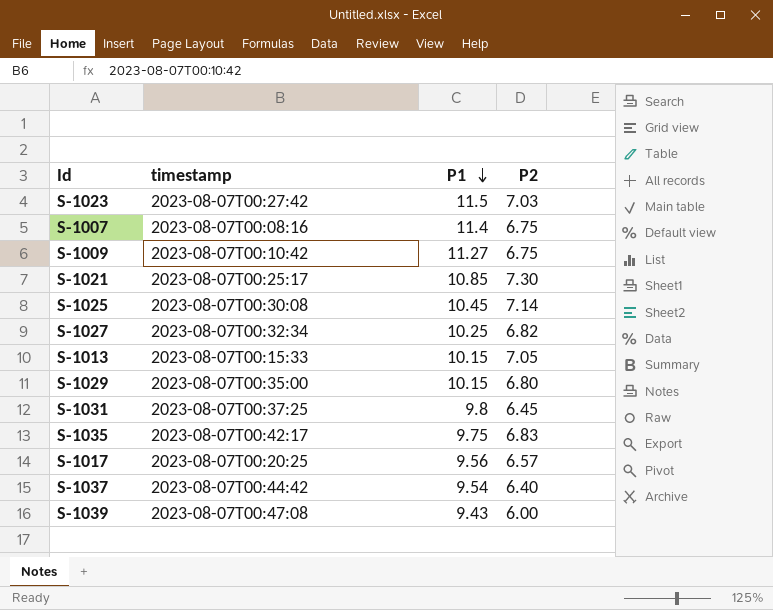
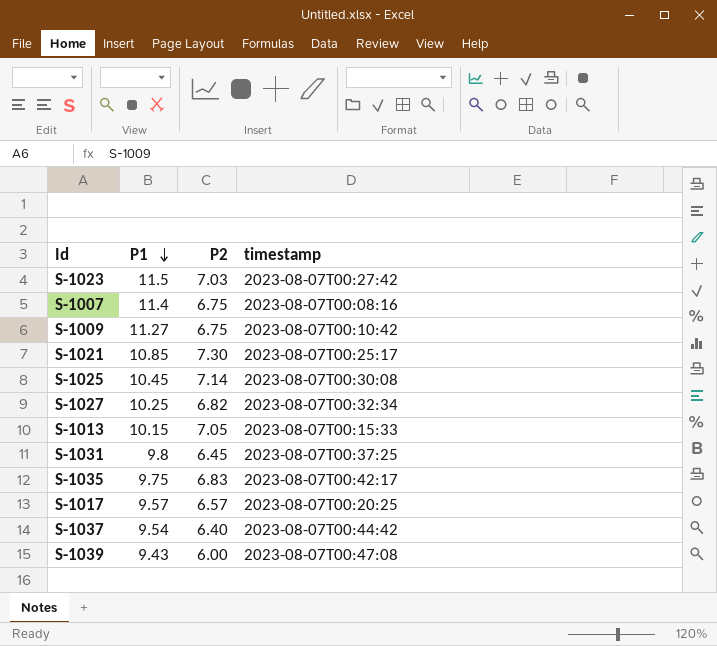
column timestamp | position: 2 -> 4
row S-1029: 2023-08-07T00:35:00 | 10.15 | 6.80 -> none
S-1017 | P1: 9.56 -> 9.57

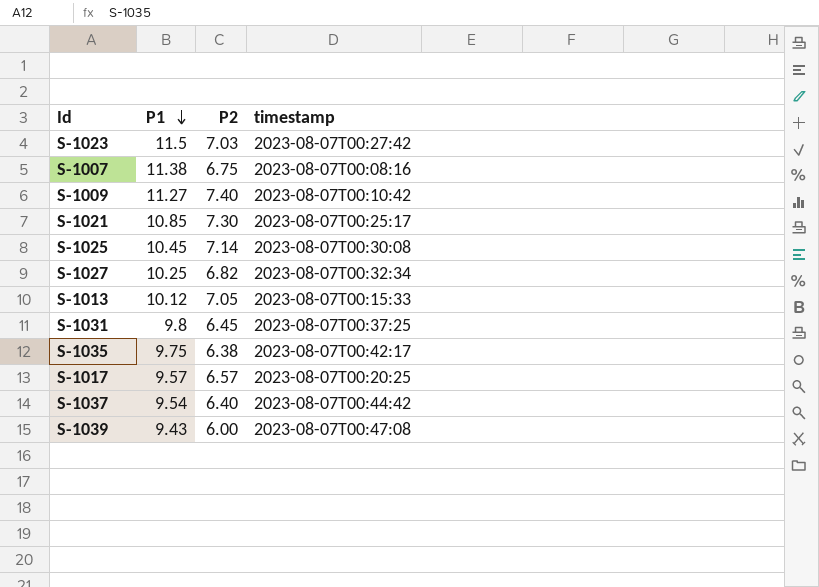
S-1007 | P1: 11.4 -> 11.38
S-1009 | P2: 6.75 -> 7.40
S-1013 | P1: 10.15 -> 10.12
S-1035 | P2: 6.83 -> 6.38

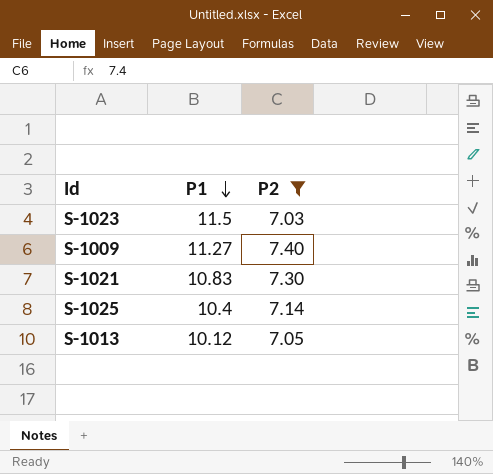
filter: none -> P2 >= 7.03
column timestamp | position: 4 -> none
S-1021 | P1: 10.85 -> 10.83
S-1025 | P1: 10.45 -> 10.4

